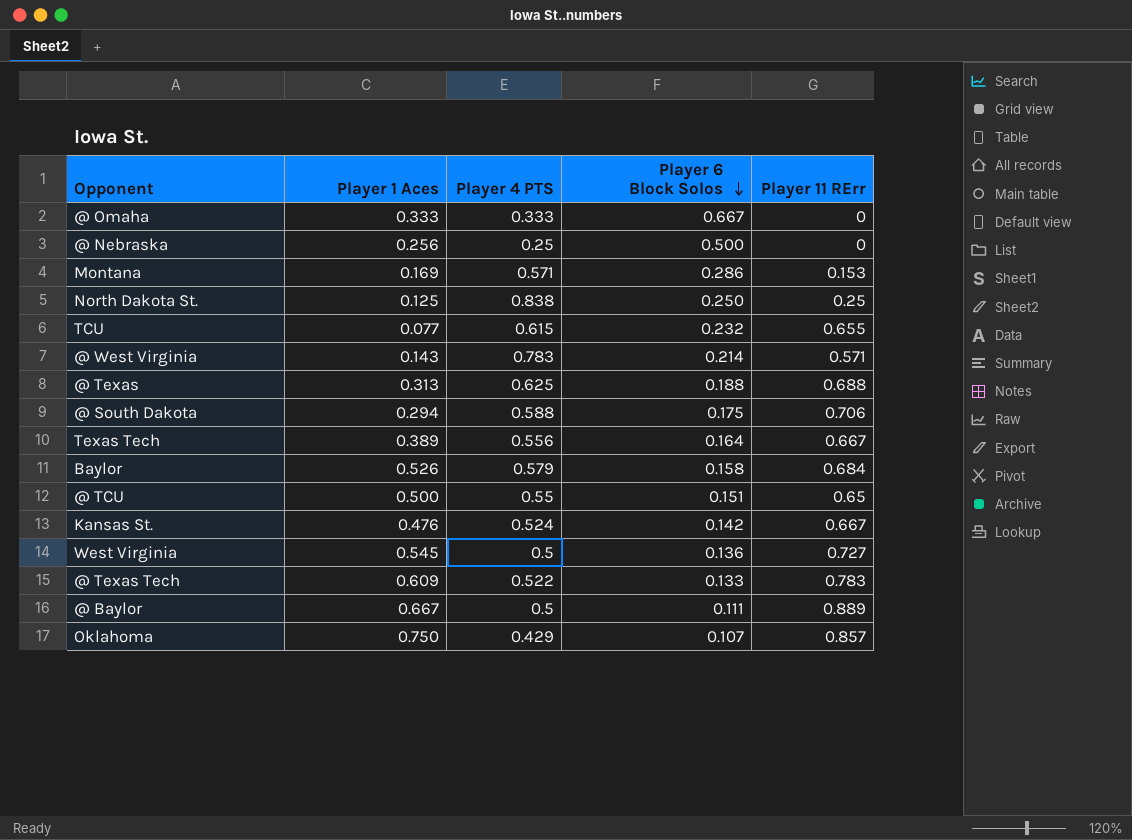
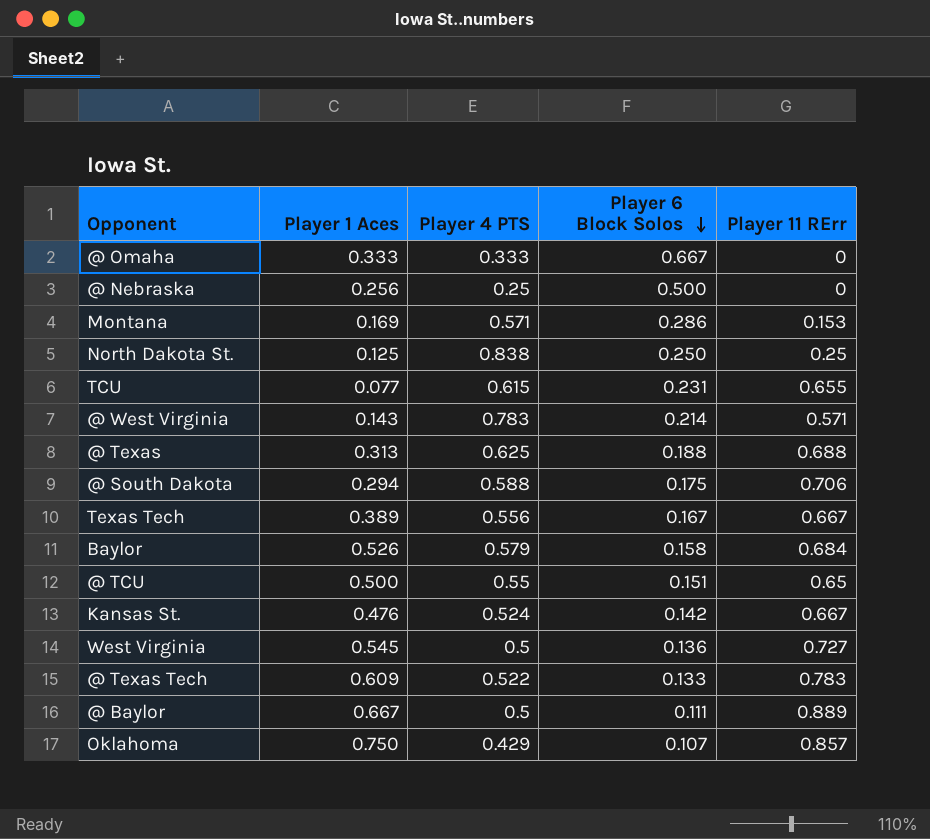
TCU | Player 6 Block Solos: 0.232 -> 0.231
Texas Tech | Player 6 Block Solos: 0.164 -> 0.167

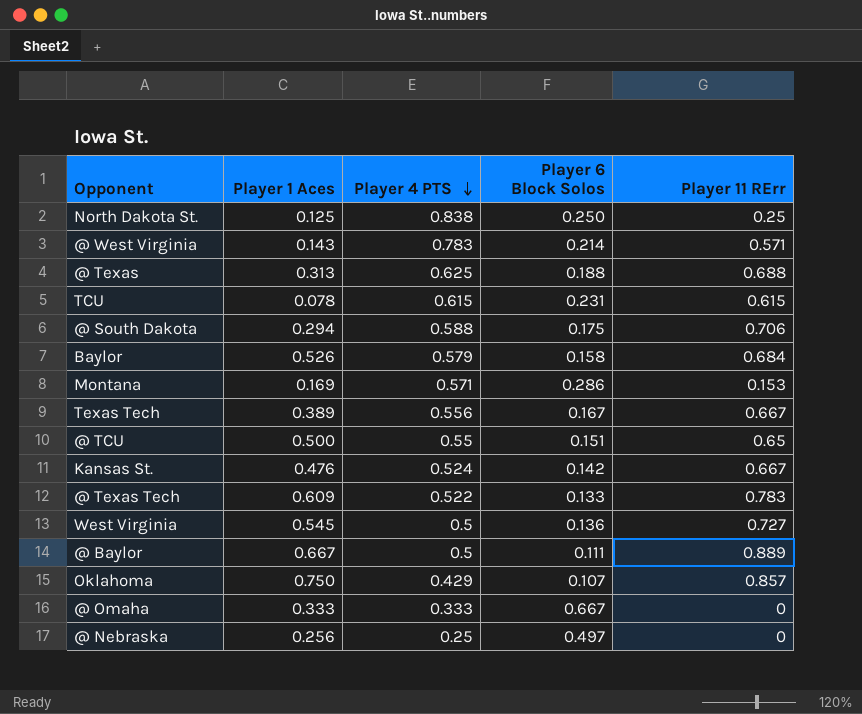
row order: Player 6 Block Solos descending -> Player 4 PTS descending
TCU | Player 1 Aces: 0.077 -> 0.078
TCU | Player 11 RErr: 0.655 -> 0.615
@ Nebraska | Player 6 Block Solos: 0.500 -> 0.497

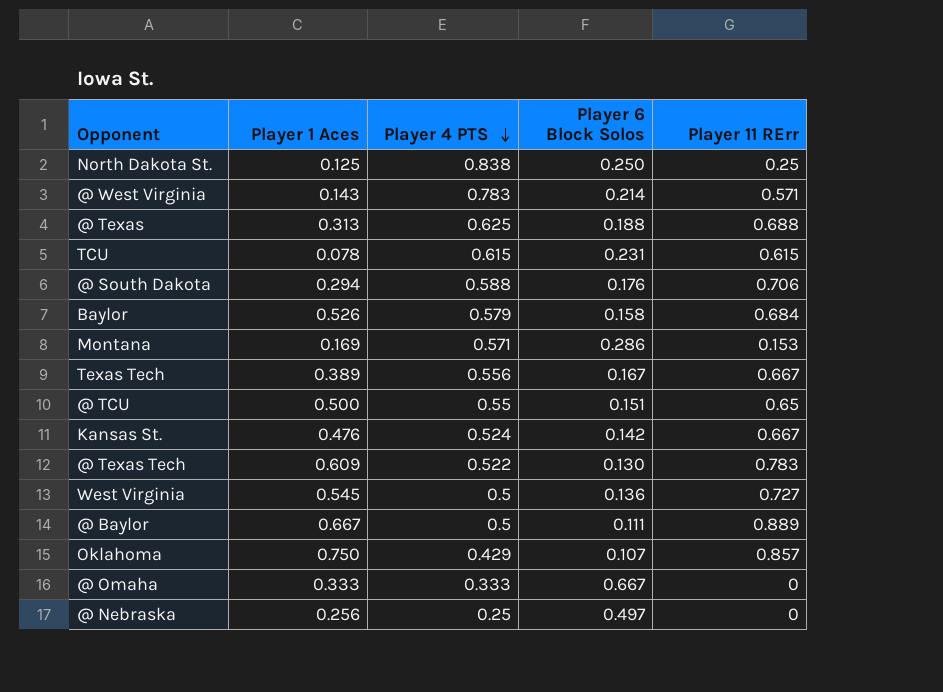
@ South Dakota | Player 6 Block Solos: 0.175 -> 0.176
@ Texas Tech | Player 6 Block Solos: 0.133 -> 0.130

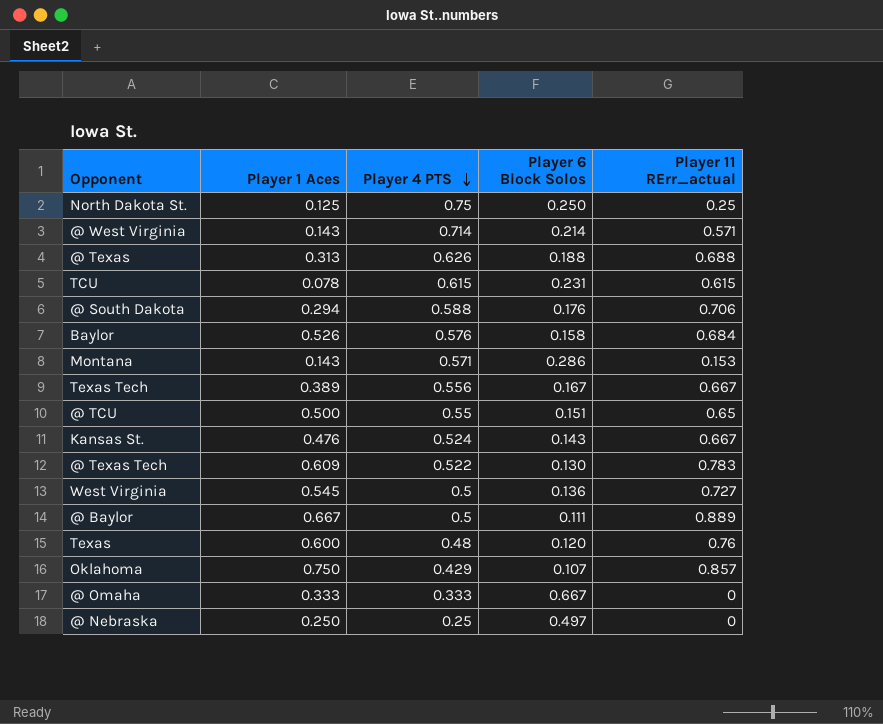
column name: Player 11 RErr -> Player 11 RErr_actual
North Dakota St. | Player 4 PTS: 0.838 -> 0.75
@ West Virginia | Player 4 PTS: 0.783 -> 0.714
@ Texas | Player 4 PTS: 0.625 -> 0.626
Baylor | Player 4 PTS: 0.579 -> 0.576
Montana | Player 1 Aces: 0.169 -> 0.143
Kansas St. | Player 6 Block Solos: 0.142 -> 0.143
row Texas: none -> 0.600 | 0.48 | 0.120 | 0.76
@ Nebraska | Player 1 Aces: 0.256 -> 0.250

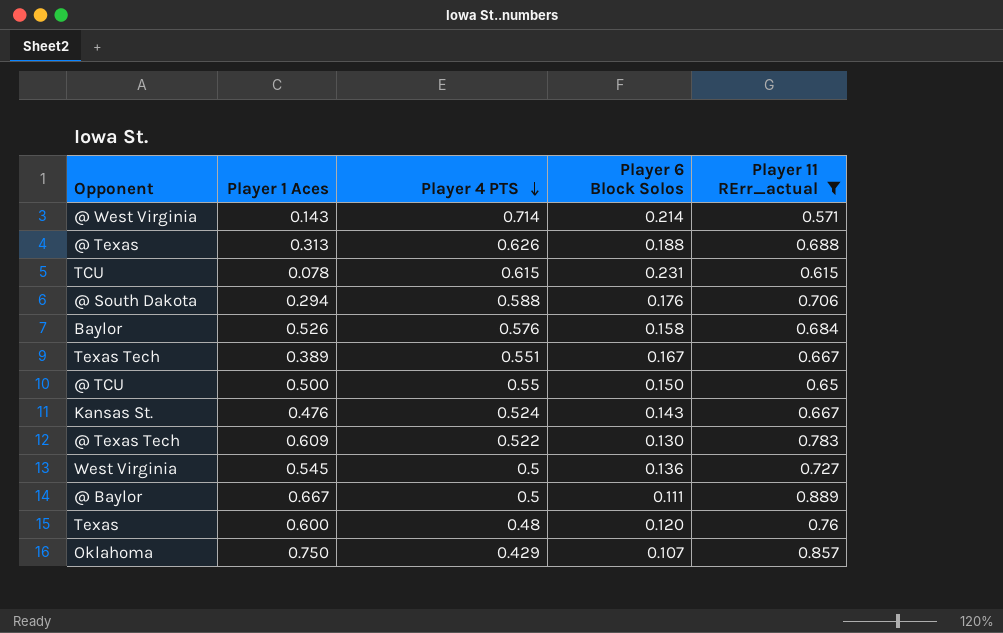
filter: none -> Player 11 RErr_actual >= 0.571
Texas Tech | Player 4 PTS: 0.556 -> 0.551
@ TCU | Player 6 Block Solos: 0.151 -> 0.150

